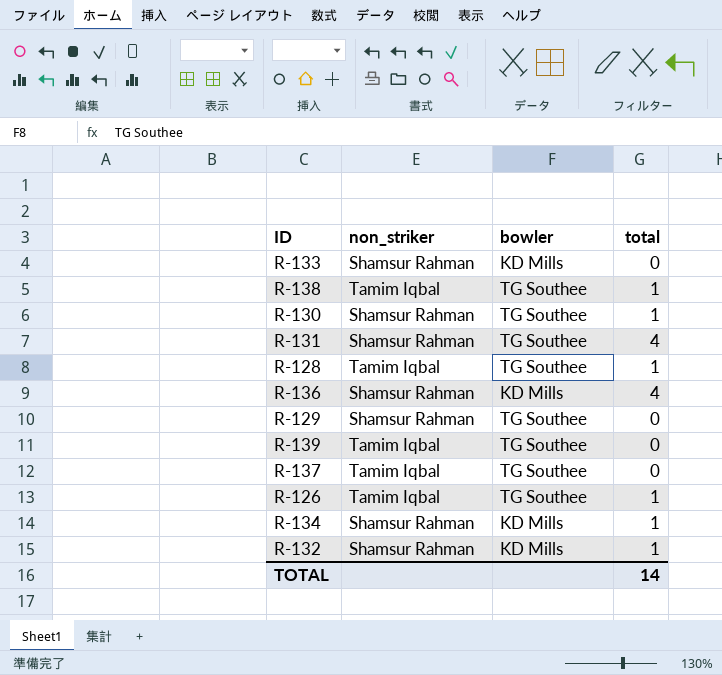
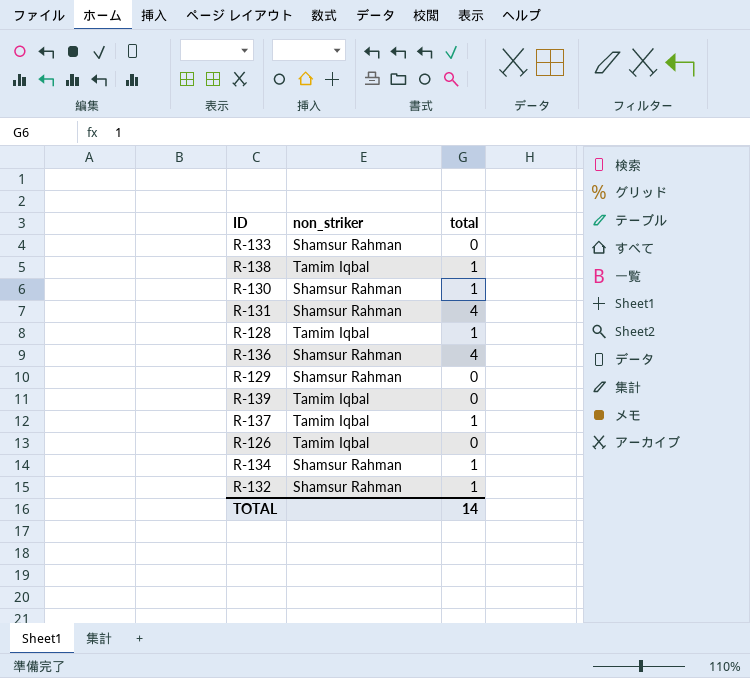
column bowler | position: 3 -> none
R-137 | total: 0 -> 1
R-126 | total: 1 -> 0

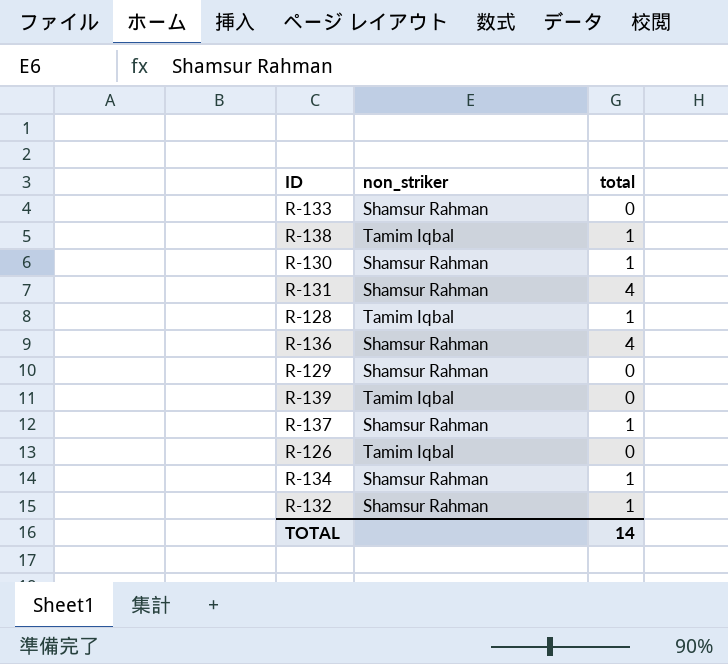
R-137 | non_striker: Tamim Iqbal -> Shamsur Rahman

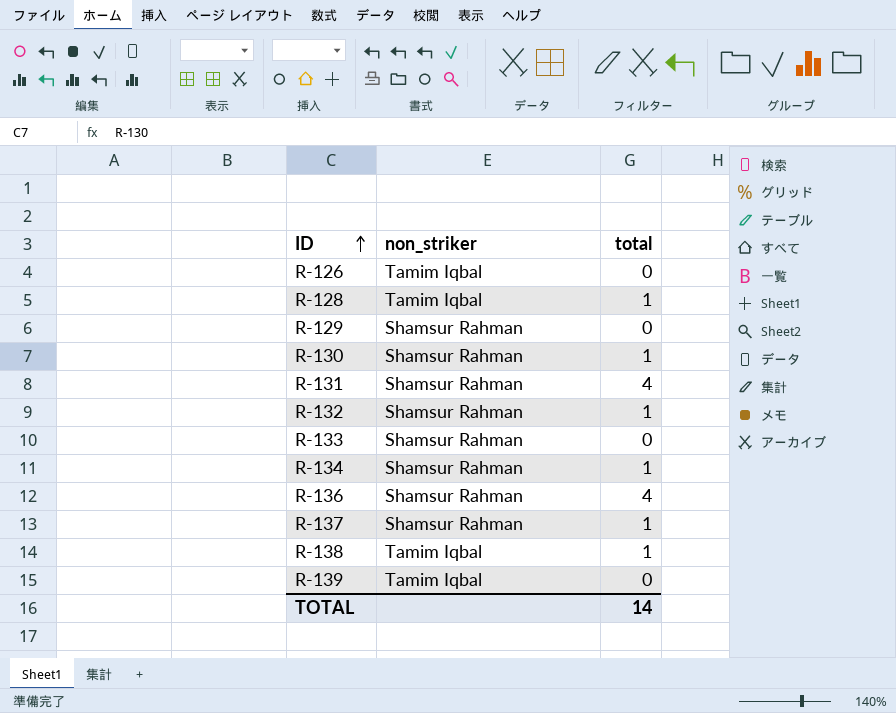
row order: none -> ID ascending

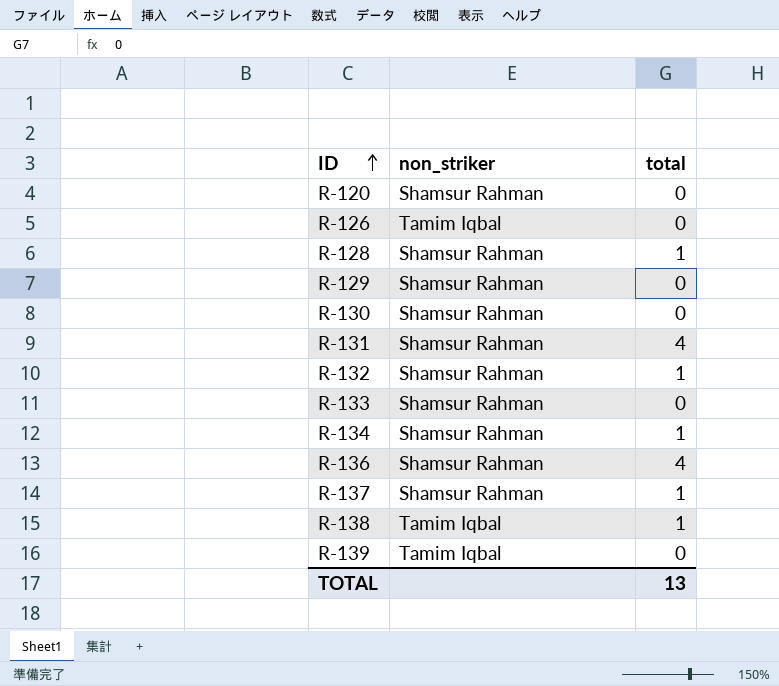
row R-120: none -> Shamsur Rahman | 0
R-128 | non_striker: Tamim Iqbal -> Shamsur Rahman
R-130 | total: 1 -> 0
TOTAL | total: 14 -> 13

